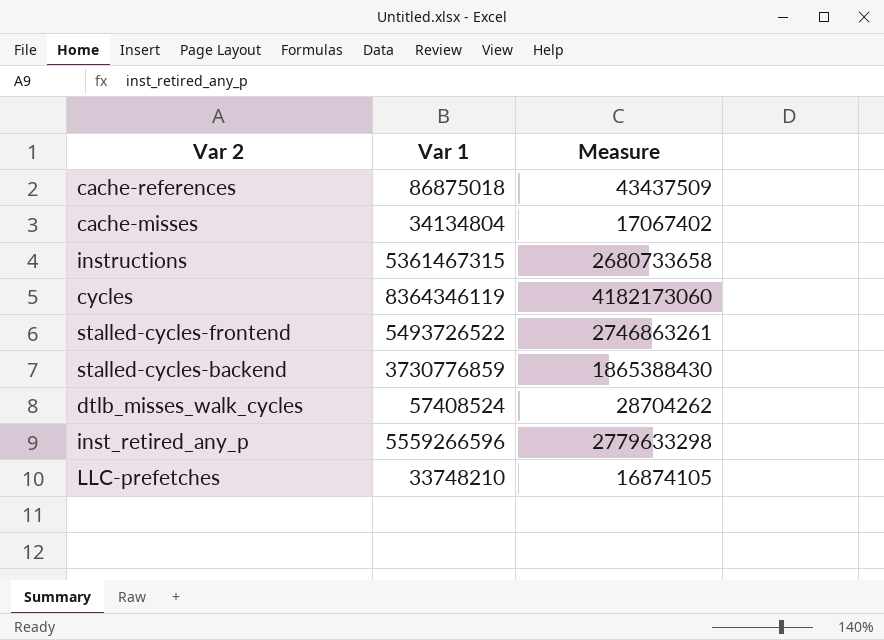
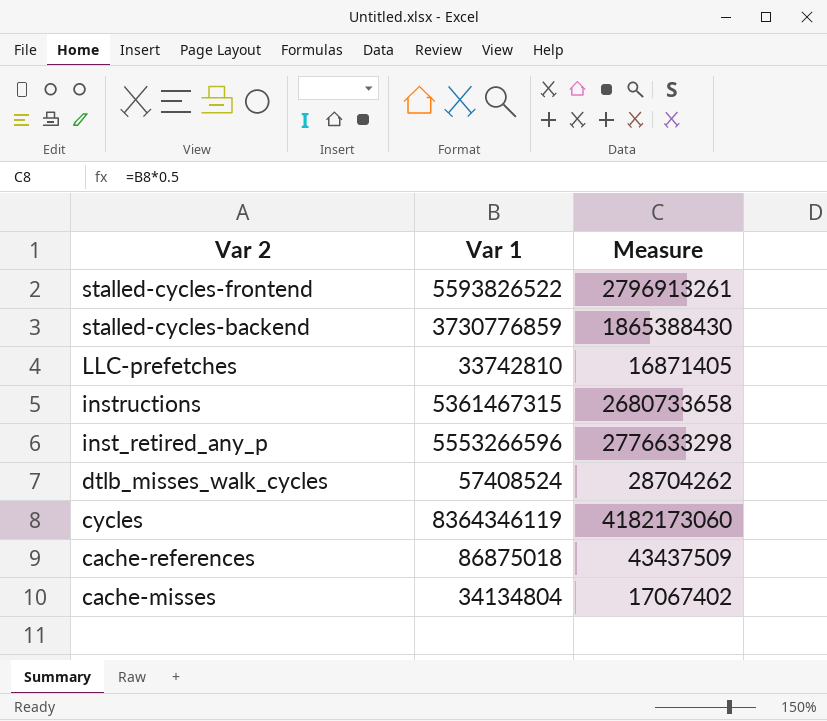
row order: none -> Var 2 descending
stalled-cycles-frontend | Var 1: 5493726522 -> 5593826522
stalled-cycles-frontend | Measure: 2746863261 -> 2796913261
LLC-prefetches | Var 1: 33748210 -> 33742810
LLC-prefetches | Measure: 16874105 -> 16871405
inst_retired_any_p | Var 1: 5559266596 -> 5553266596
inst_retired_any_p | Measure: 2779633298 -> 2776633298

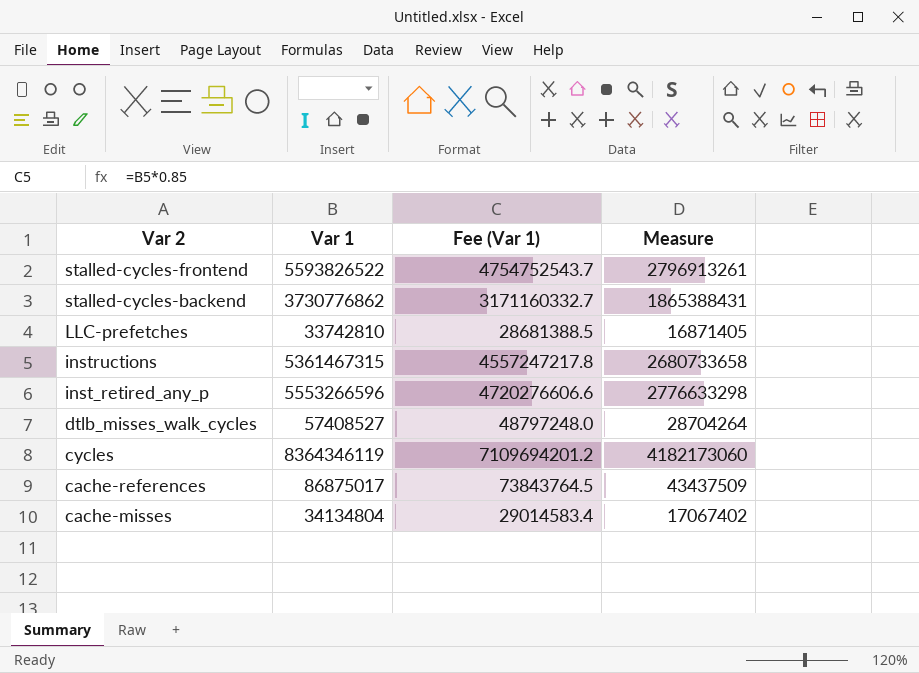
column Fee (Var 1) | formula: none -> [Var 1] * 0.85
stalled-cycles-backend | Var 1: 3730776859 -> 3730776862
stalled-cycles-backend | Measure: 1865388430 -> 1865388431
dtlb_misses_walk_cycles | Var 1: 57408524 -> 57408527
dtlb_misses_walk_cycles | Measure: 28704262 -> 28704264
cache-references | Var 1: 86875018 -> 86875017

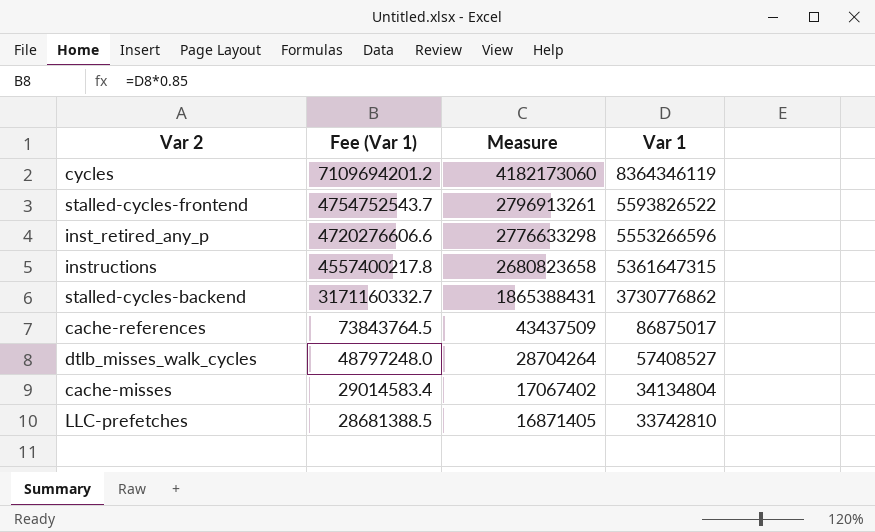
row order: Var 2 descending -> Fee (Var 1) descending
column Var 1 | position: 2 -> 4
instructions | Fee (Var 1): 4557247217.8 -> 4557400217.8
instructions | Measure: 2680733658 -> 2680823658
instructions | Var 1: 5361467315 -> 5361647315

